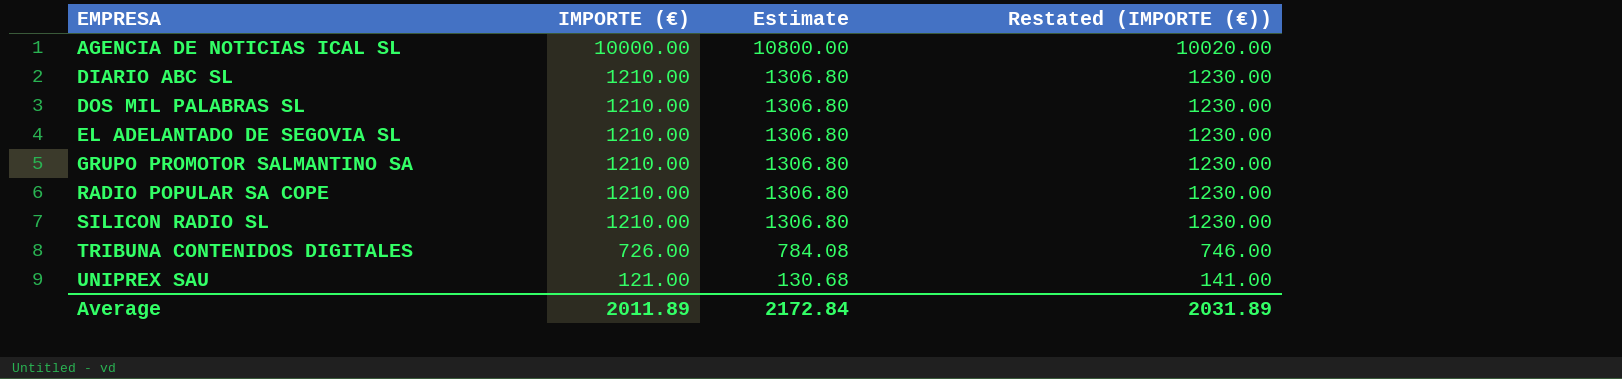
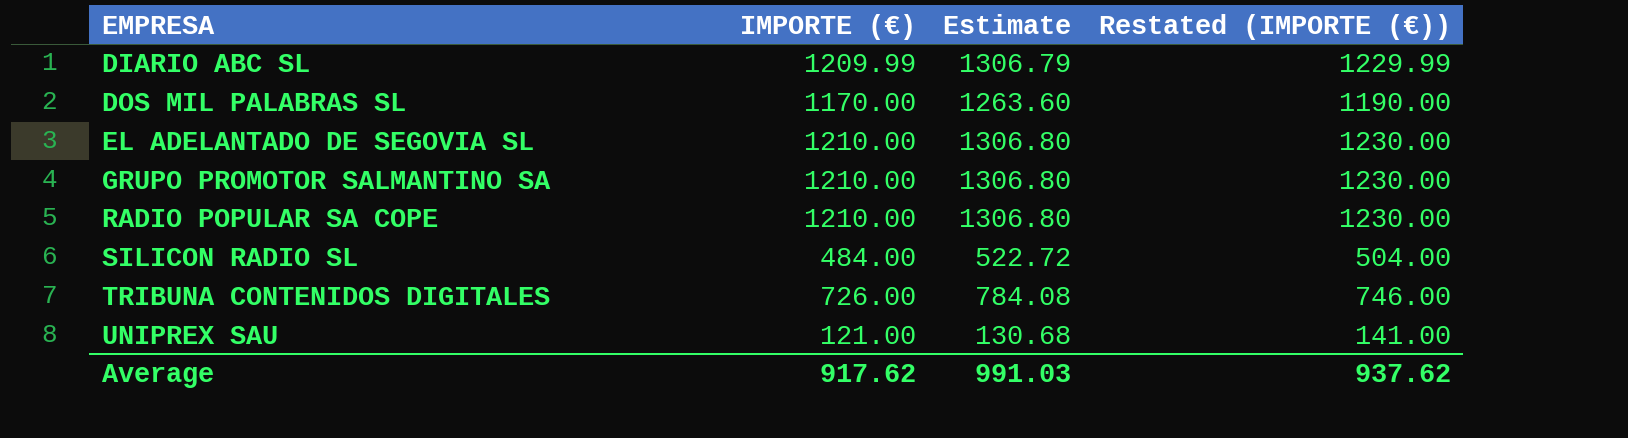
row AGENCIA DE NOTICIAS ICAL SL: 10000.00 | 10800.00 | 10020.00 -> none
DIARIO ABC SL | IMPORTE (€): 1210.00 -> 1209.99
DIARIO ABC SL | Estimate: 1306.80 -> 1306.79
DIARIO ABC SL | Restated (IMPORTE (€)): 1230.00 -> 1229.99
DOS MIL PALABRAS SL | IMPORTE (€): 1210.00 -> 1170.00
DOS MIL PALABRAS SL | Estimate: 1306.80 -> 1263.60
DOS MIL PALABRAS SL | Restated (IMPORTE (€)): 1230.00 -> 1190.00
SILICON RADIO SL | IMPORTE (€): 1210.00 -> 484.00
SILICON RADIO SL | Estimate: 1306.80 -> 522.72
SILICON RADIO SL | Restated (IMPORTE (€)): 1230.00 -> 504.00
Average | IMPORTE (€): 2011.89 -> 917.62
Average | Estimate: 2172.84 -> 991.03
Average | Restated (IMPORTE (€)): 2031.89 -> 937.62

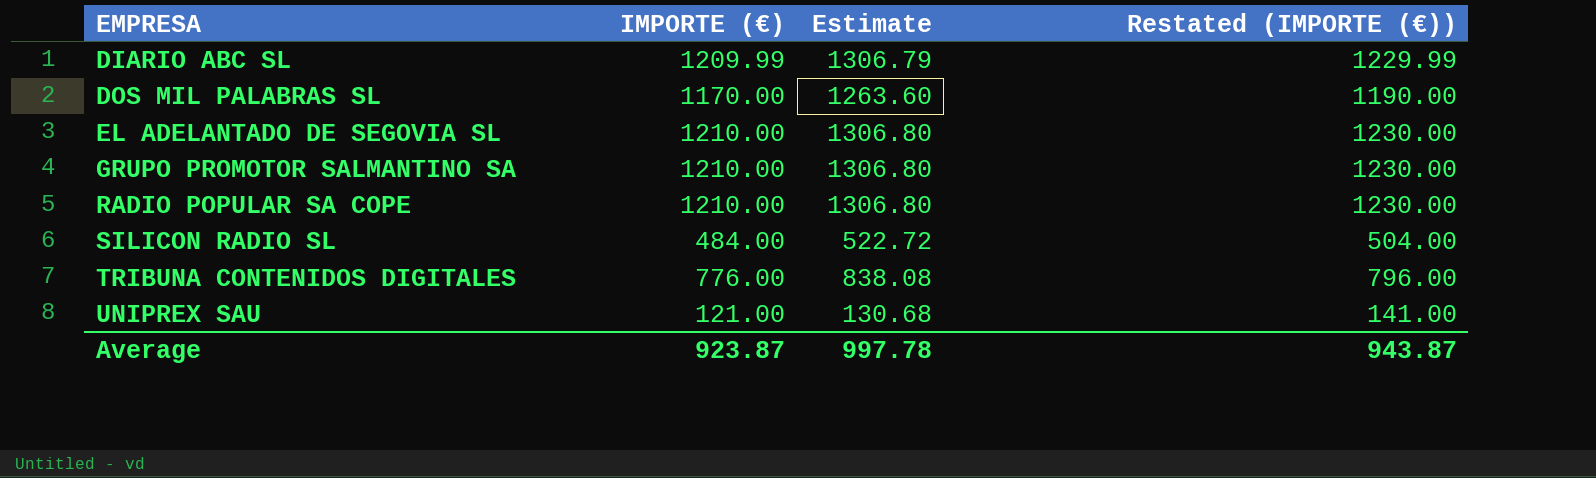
TRIBUNA CONTENIDOS DIGITALES | IMPORTE (€): 726.00 -> 776.00
TRIBUNA CONTENIDOS DIGITALES | Estimate: 784.08 -> 838.08
TRIBUNA CONTENIDOS DIGITALES | Restated (IMPORTE (€)): 746.00 -> 796.00
Average | IMPORTE (€): 917.62 -> 923.87
Average | Estimate: 991.03 -> 997.78
Average | Restated (IMPORTE (€)): 937.62 -> 943.87

